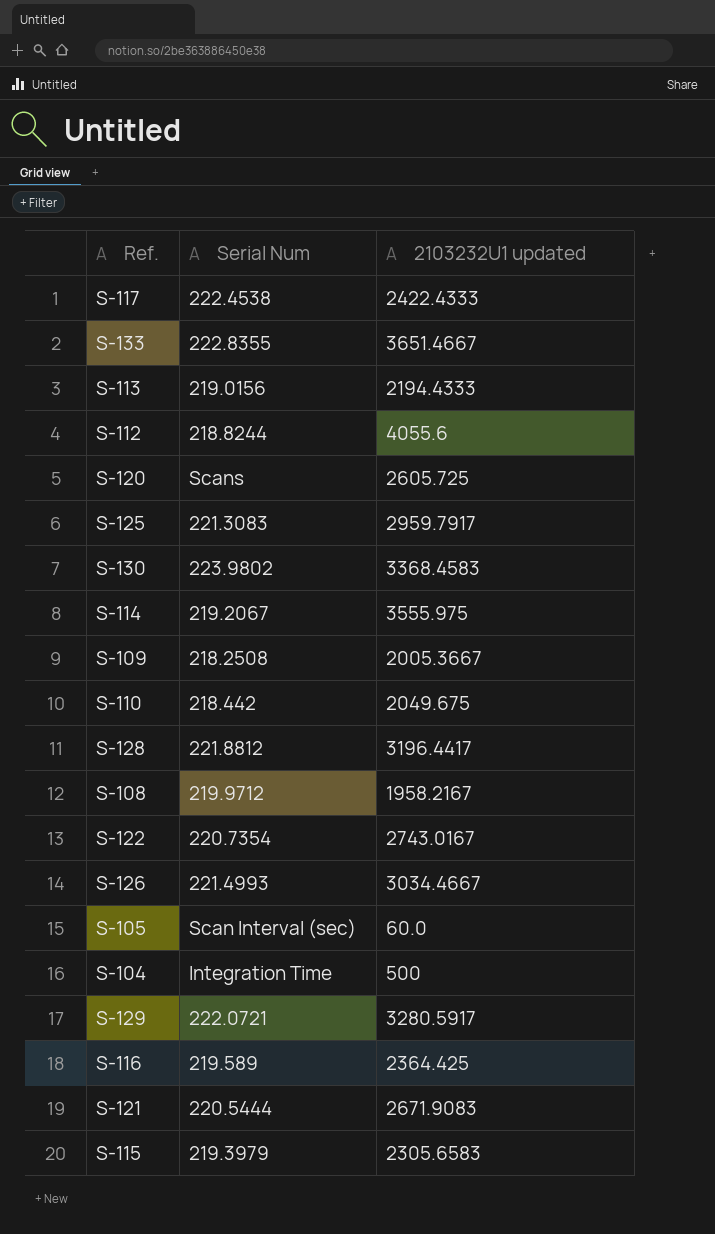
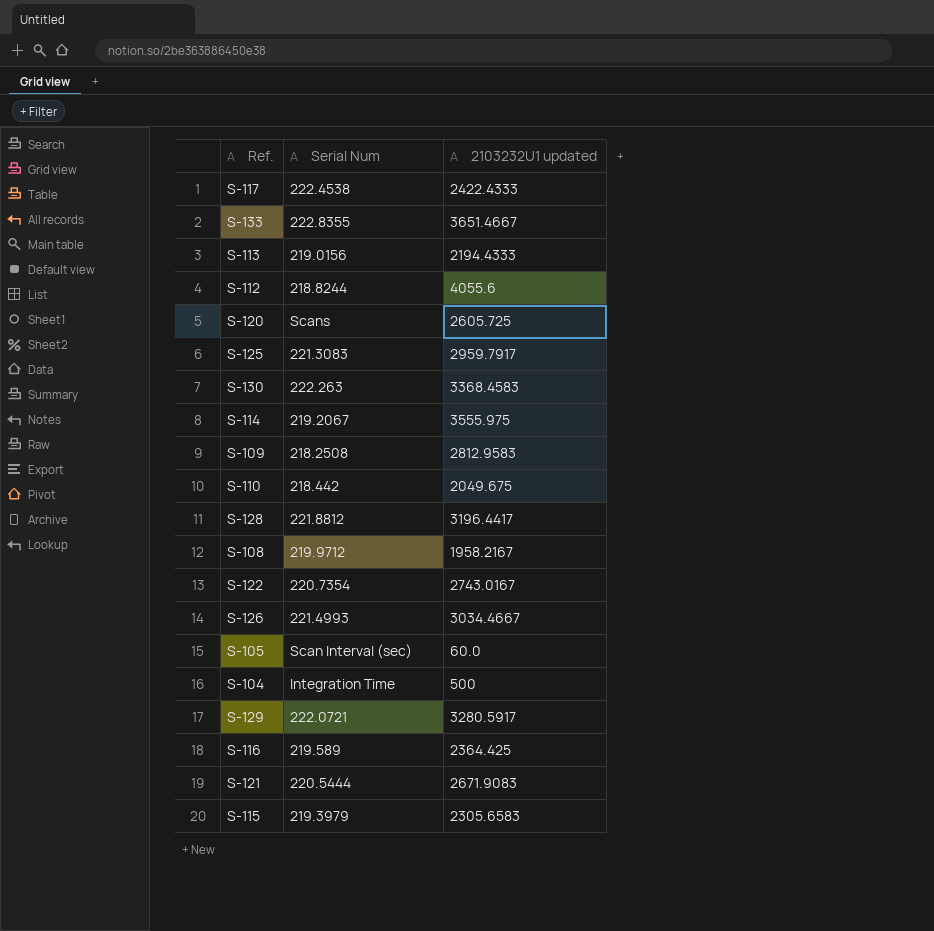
S-130 | Serial Num: 223.9802 -> 222.263
S-109 | 2103232U1 updated: 2005.3667 -> 2812.9583

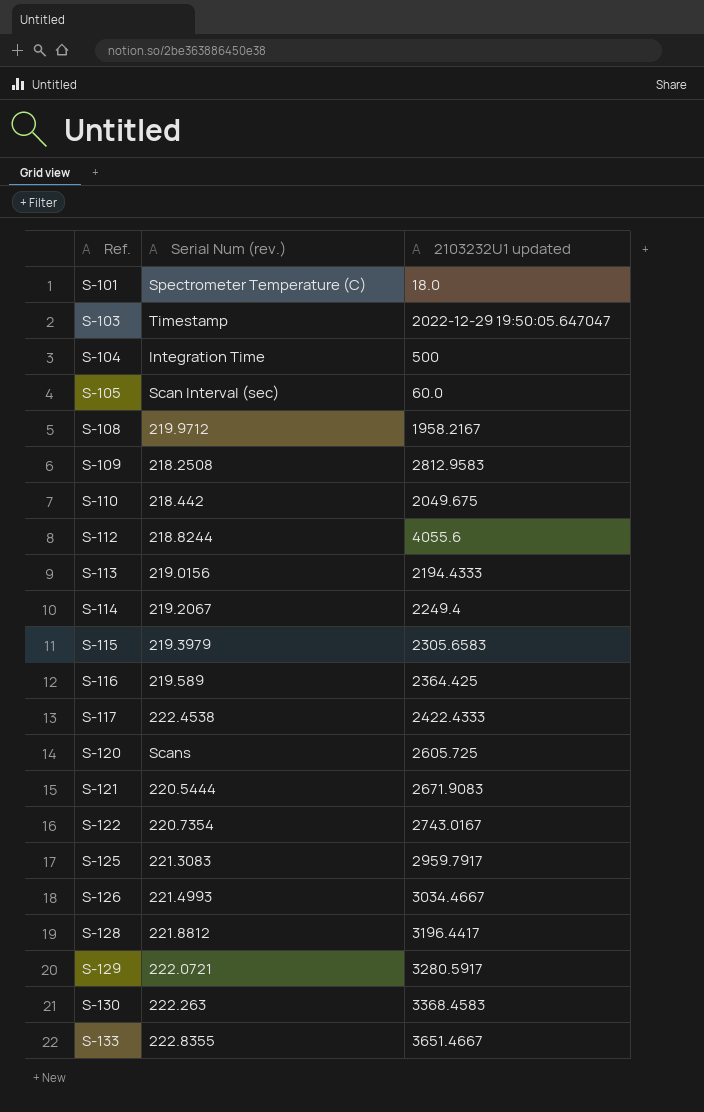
row order: none -> Ref. ascending
column name: Serial Num -> Serial Num (rev.)
row S-101: none -> Spectrometer Temperature (C) | 18.0
row S-103: none -> Timestamp | 2022-12-29 19:50:05.647047
S-114 | 2103232U1 updated: 3555.975 -> 2249.4

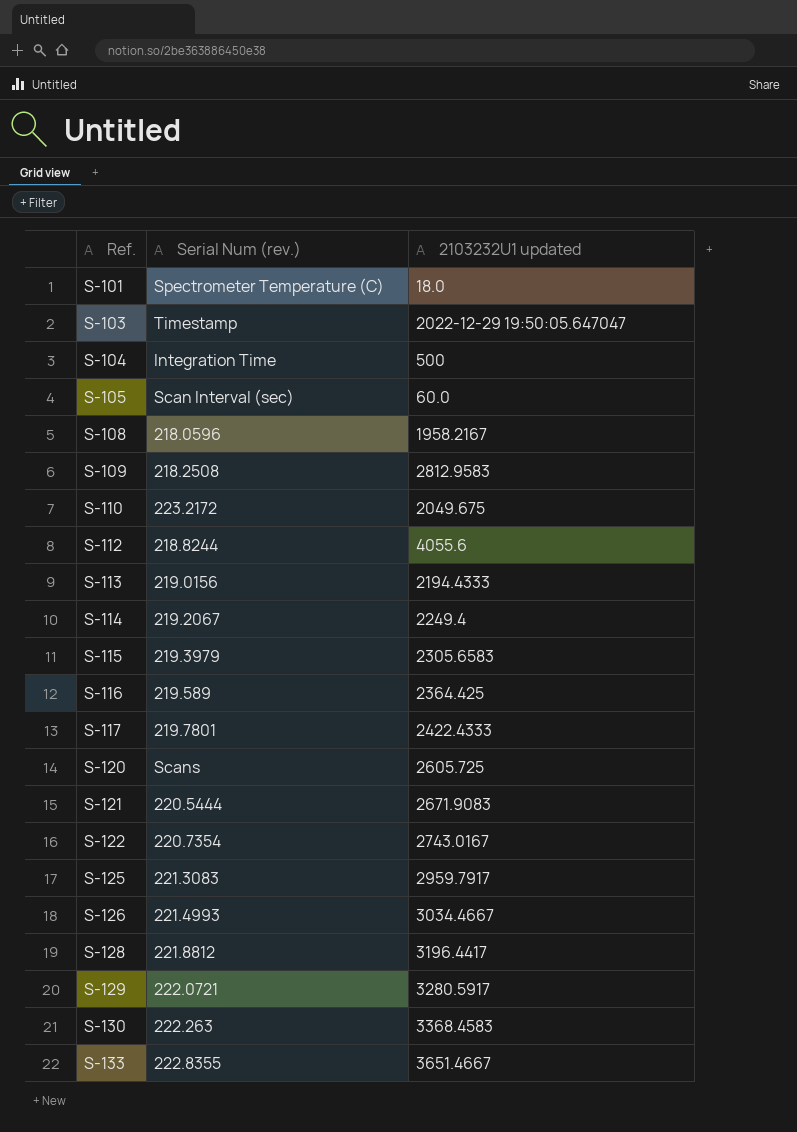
S-108 | Serial Num (rev.): 219.9712 -> 218.0596
S-110 | Serial Num (rev.): 218.442 -> 223.2172
S-117 | Serial Num (rev.): 222.4538 -> 219.7801

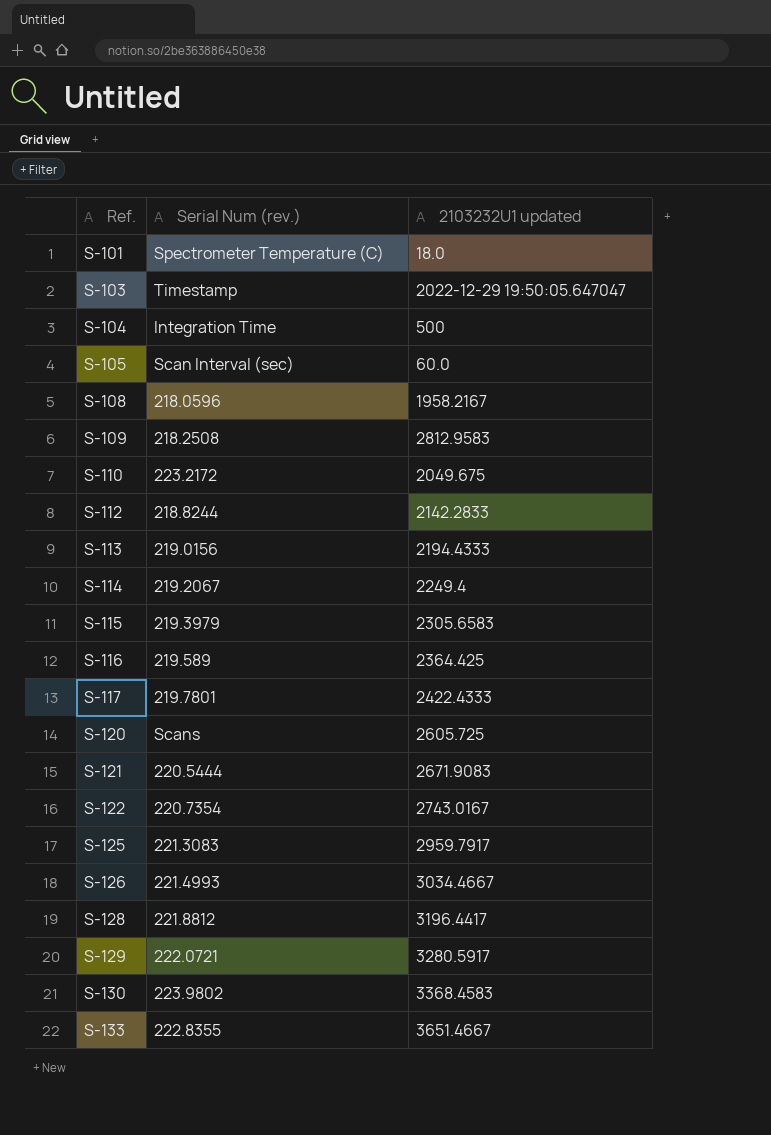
S-112 | 2103232U1 updated: 4055.6 -> 2142.2833
S-130 | Serial Num (rev.): 222.263 -> 223.9802

